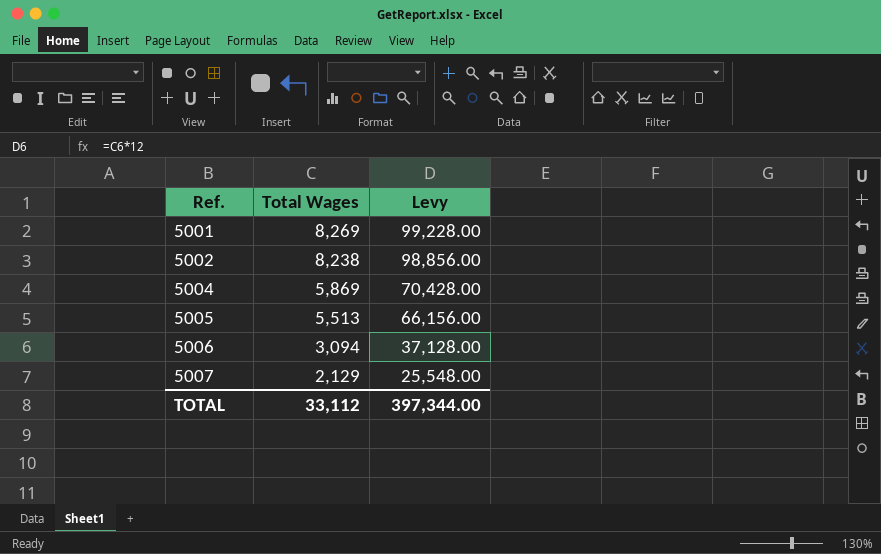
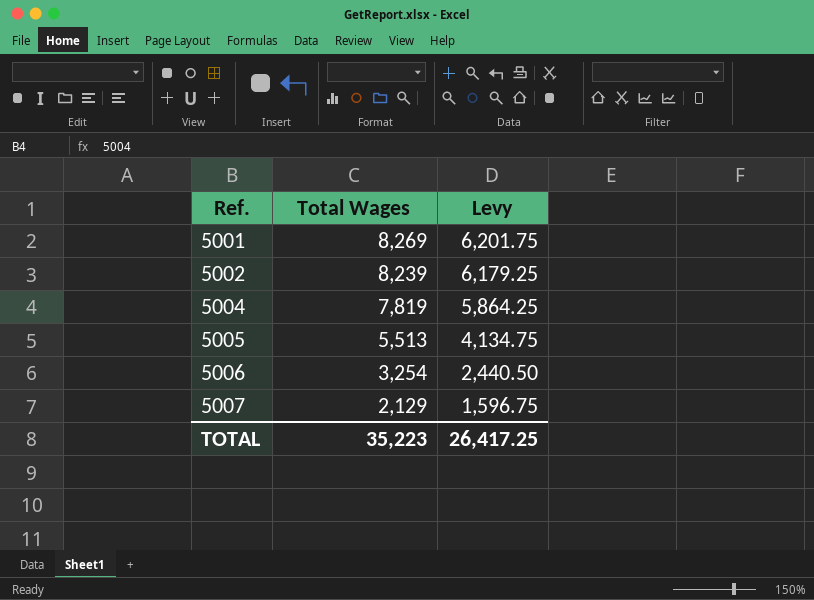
column Levy | formula: [Total Wages] * 12 -> [Total Wages] * 0.75
5002 | Total Wages: 8,238 -> 8,239
5004 | Total Wages: 5,869 -> 7,819
5006 | Total Wages: 3,094 -> 3,254
TOTAL | Total Wages: 33,112 -> 35,223
TOTAL | Levy: 397,344.00 -> 26,417.25

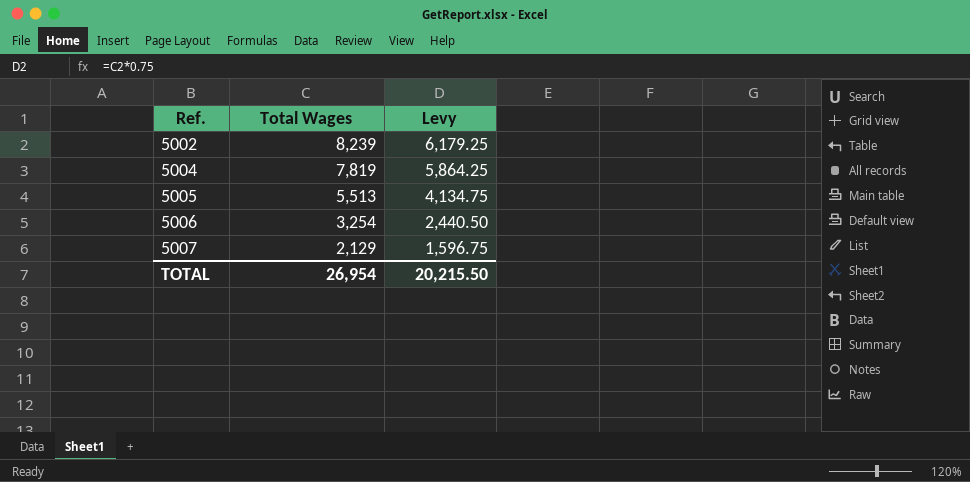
row 5001: 8,269 | 6,201.75 -> none
TOTAL | Total Wages: 35,223 -> 26,954
TOTAL | Levy: 26,417.25 -> 20,215.50

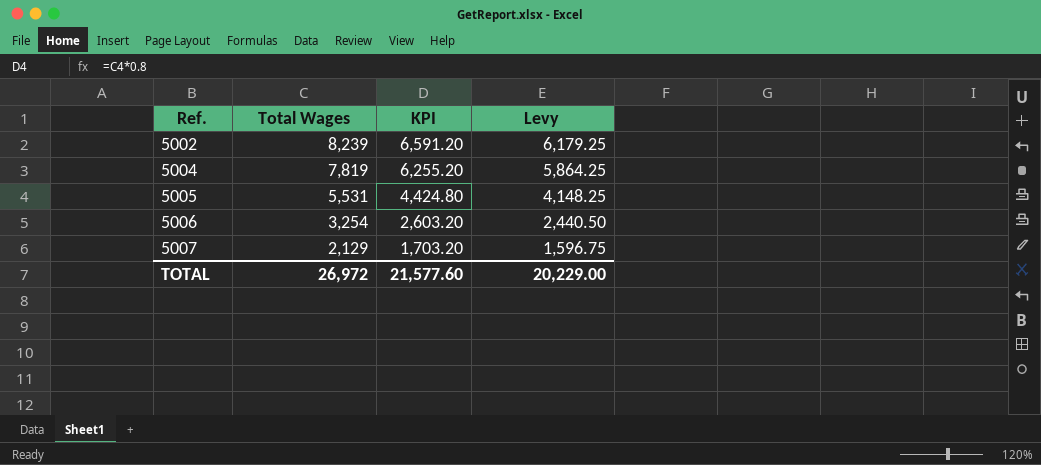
column KPI | formula: none -> [Total Wages] * 0.8
5005 | Total Wages: 5,513 -> 5,531
5005 | Levy: 4,134.75 -> 4,148.25
TOTAL | Total Wages: 26,954 -> 26,972
TOTAL | Levy: 20,215.50 -> 20,229.00

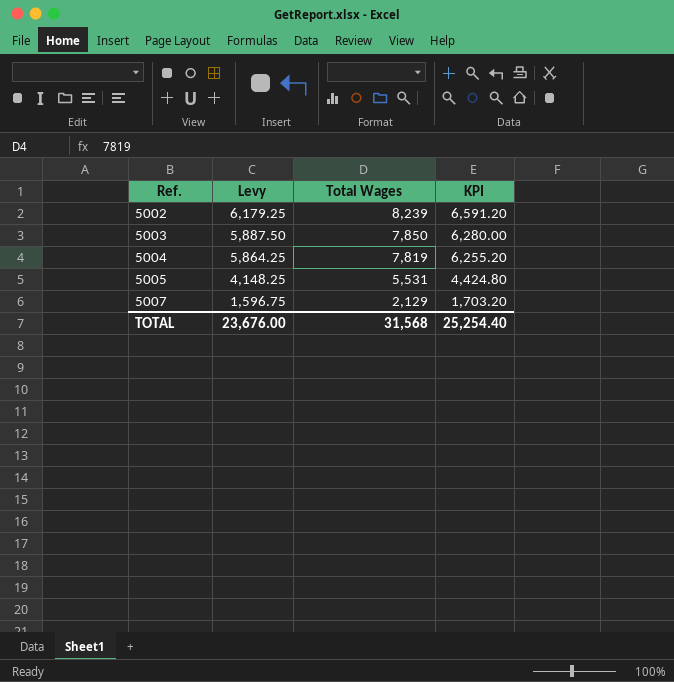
column Levy | position: 4 -> 2
row 5006: 3,254 | 2,603.20 | 2,440.50 -> none
row 5003: none -> 5,887.50 | 7,850 | 6,280.00
TOTAL | Levy: 20,229.00 -> 23,676.00
TOTAL | Total Wages: 26,972 -> 31,568
TOTAL | KPI: 21,577.60 -> 25,254.40

